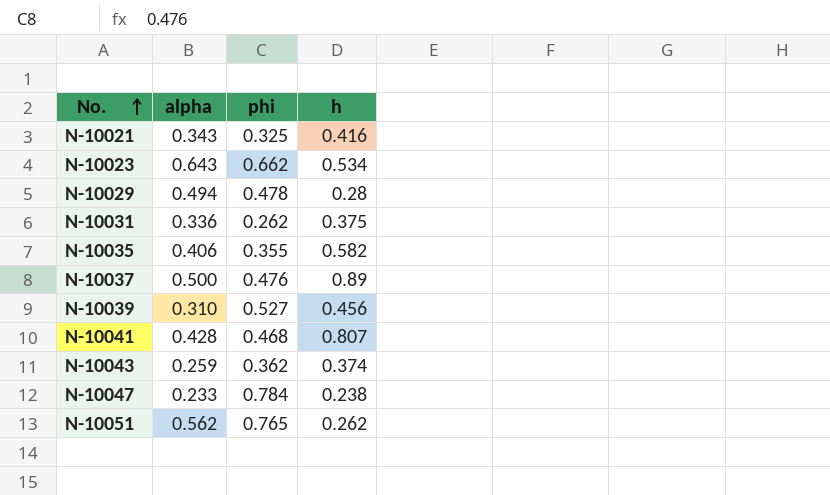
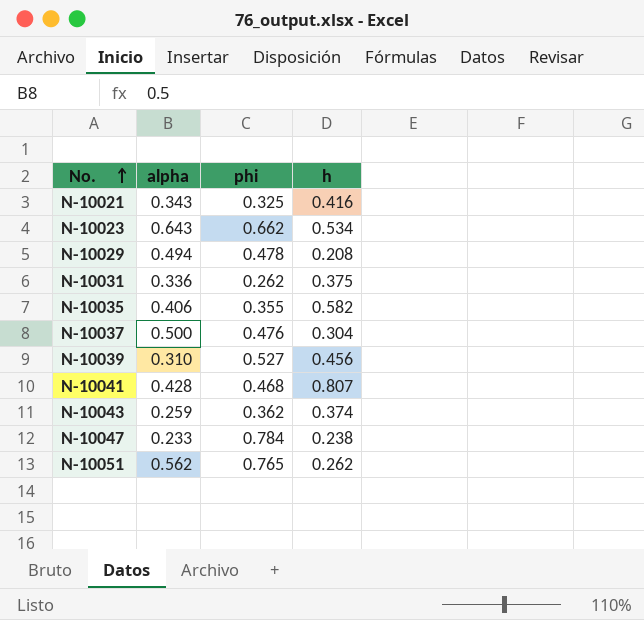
N-10029 | h: 0.28 -> 0.208
N-10037 | h: 0.89 -> 0.304

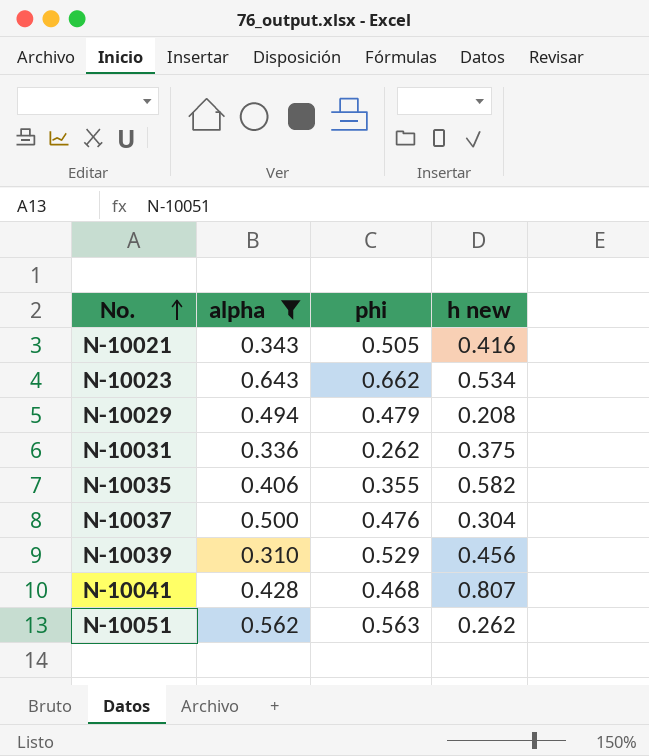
filter: none -> alpha >= 0.310
column name: h -> h new
N-10021 | phi: 0.325 -> 0.505
N-10029 | phi: 0.478 -> 0.479
N-10039 | phi: 0.527 -> 0.529
N-10051 | phi: 0.765 -> 0.563

